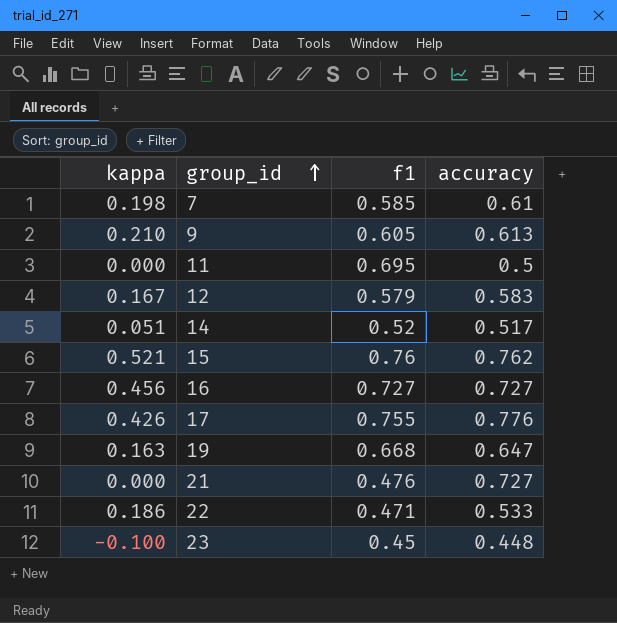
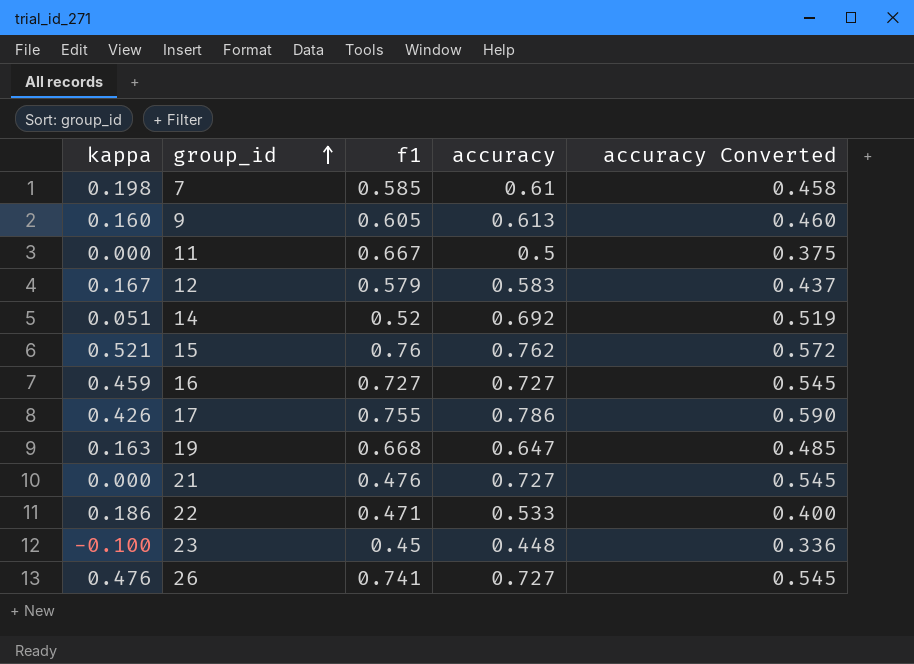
column accuracy Converted | formula: none -> [accuracy] * 0.75
9 | kappa: 0.210 -> 0.160
11 | f1: 0.695 -> 0.667
14 | accuracy: 0.517 -> 0.692
16 | kappa: 0.456 -> 0.459
17 | accuracy: 0.776 -> 0.786
row 26: none -> 0.476 | 0.741 | 0.727 | 0.545

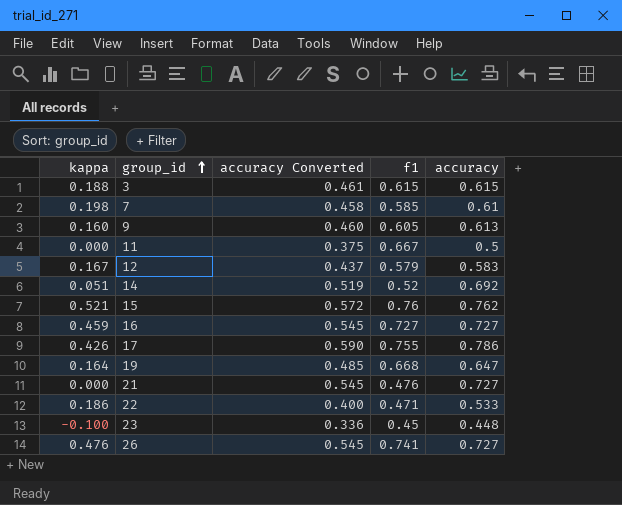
column accuracy Converted | position: 5 -> 3
row 3: none -> 0.188 | 0.461 | 0.615 | 0.615
19 | kappa: 0.163 -> 0.164

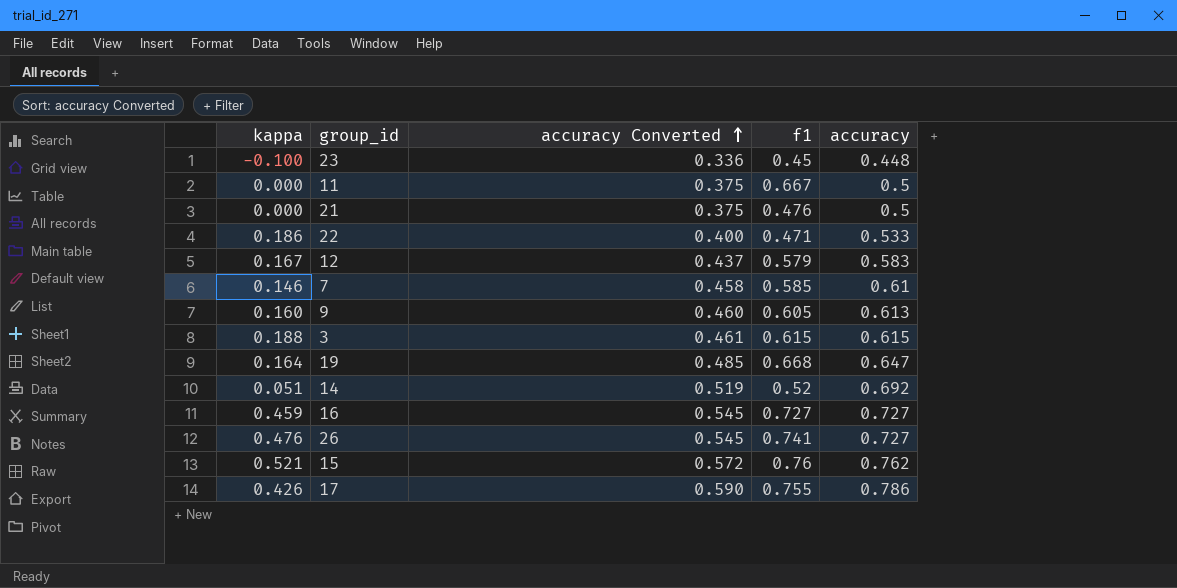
row order: group_id ascending -> accuracy Converted ascending
21 | accuracy Converted: 0.545 -> 0.375
21 | accuracy: 0.727 -> 0.5
7 | kappa: 0.198 -> 0.146

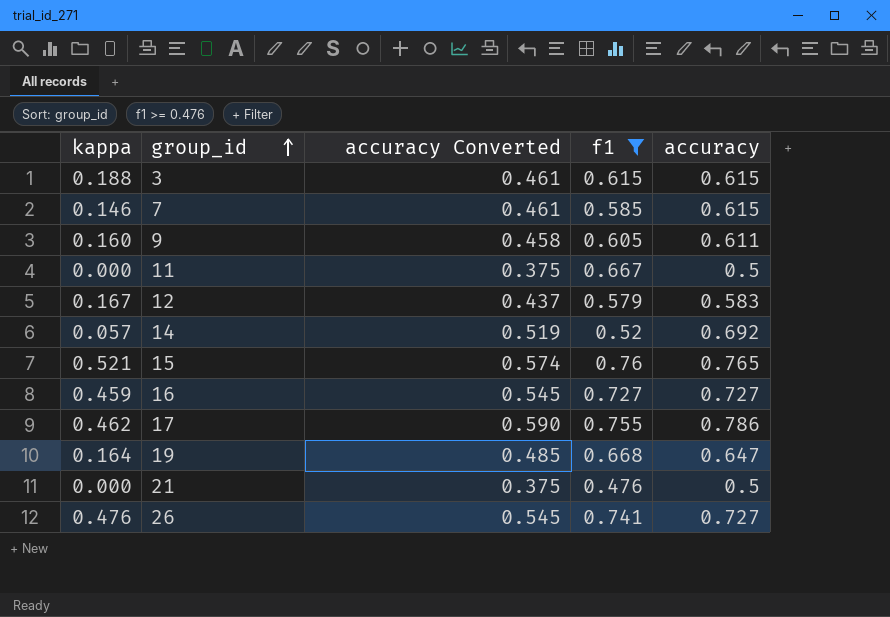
filter: none -> f1 >= 0.476
row order: accuracy Converted ascending -> group_id ascending
7 | accuracy Converted: 0.458 -> 0.461
7 | accuracy: 0.61 -> 0.615
9 | accuracy Converted: 0.460 -> 0.458
9 | accuracy: 0.613 -> 0.611
14 | kappa: 0.051 -> 0.057
15 | accuracy Converted: 0.572 -> 0.574
15 | accuracy: 0.762 -> 0.765
17 | kappa: 0.426 -> 0.462

